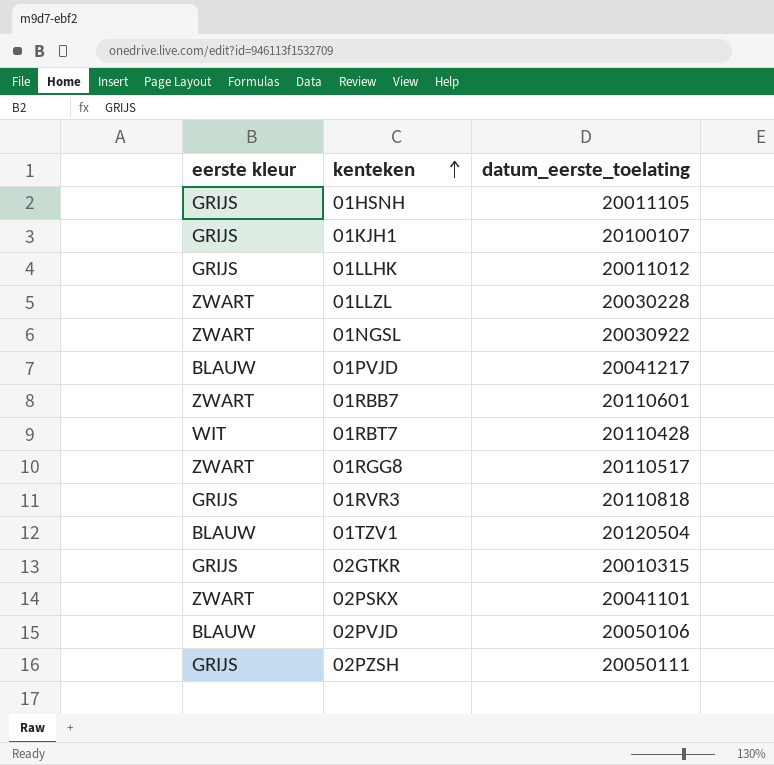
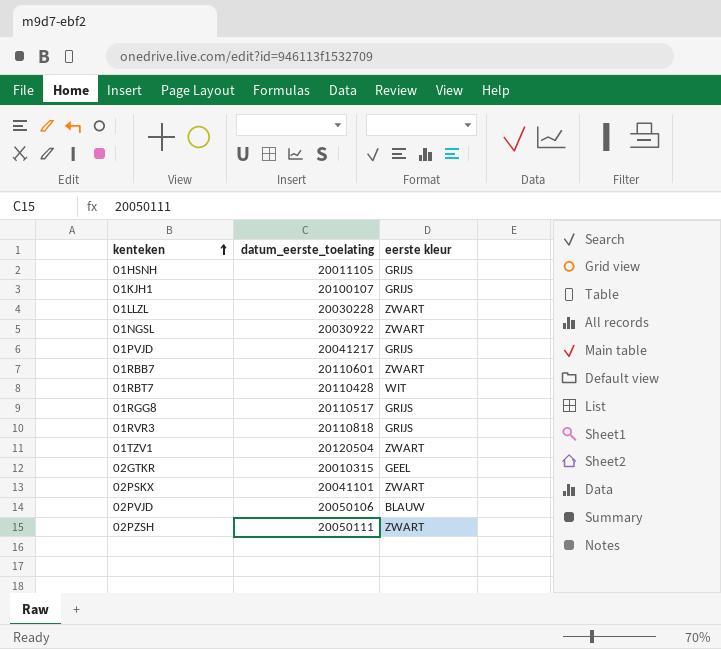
column eerste kleur | position: 1 -> 3
row 01LLHK: GRIJS | 20011012 -> none
01PVJD | eerste kleur: BLAUW -> GRIJS
01RGG8 | eerste kleur: ZWART -> GRIJS
01TZV1 | eerste kleur: BLAUW -> ZWART
02GTKR | eerste kleur: GRIJS -> GEEL
02PZSH | eerste kleur: GRIJS -> ZWART

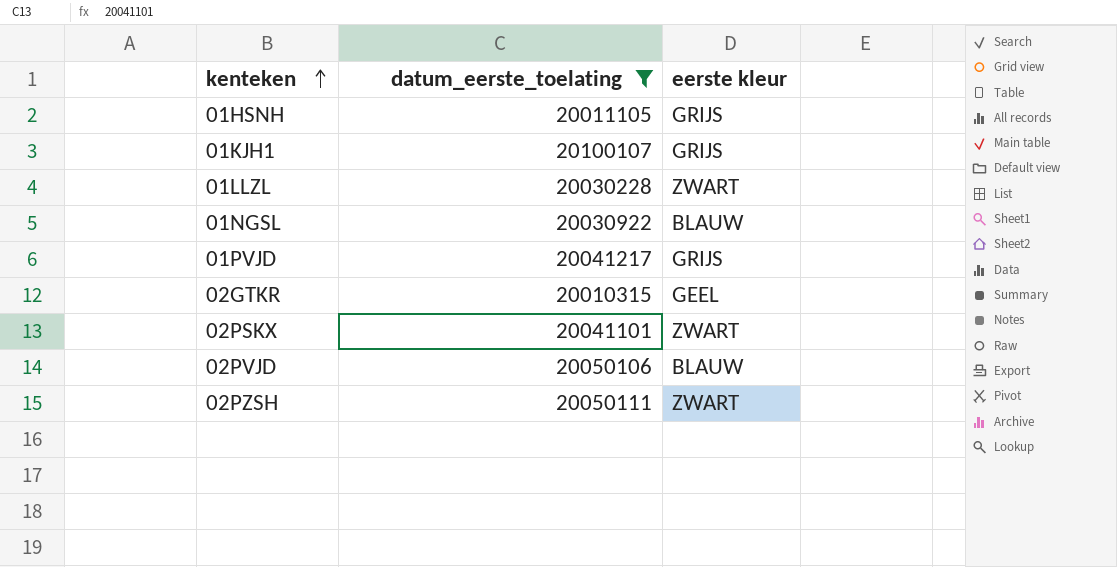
filter: none -> datum_eerste_toelating <= 20100107
01NGSL | eerste kleur: ZWART -> BLAUW

